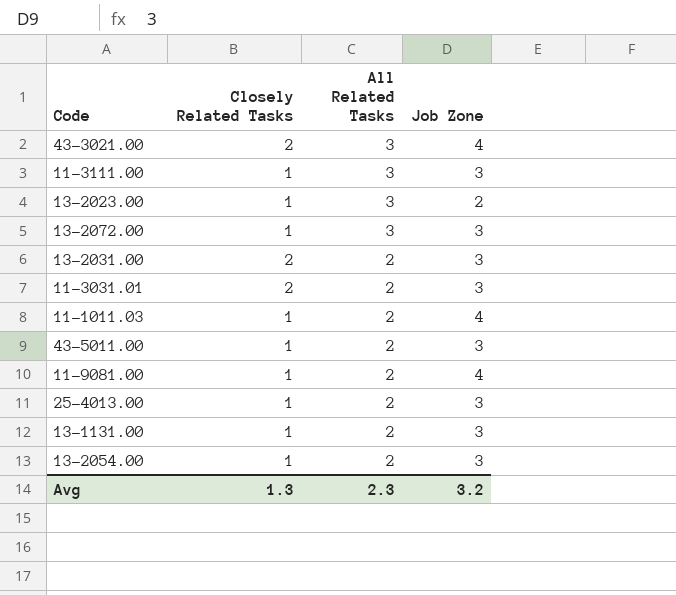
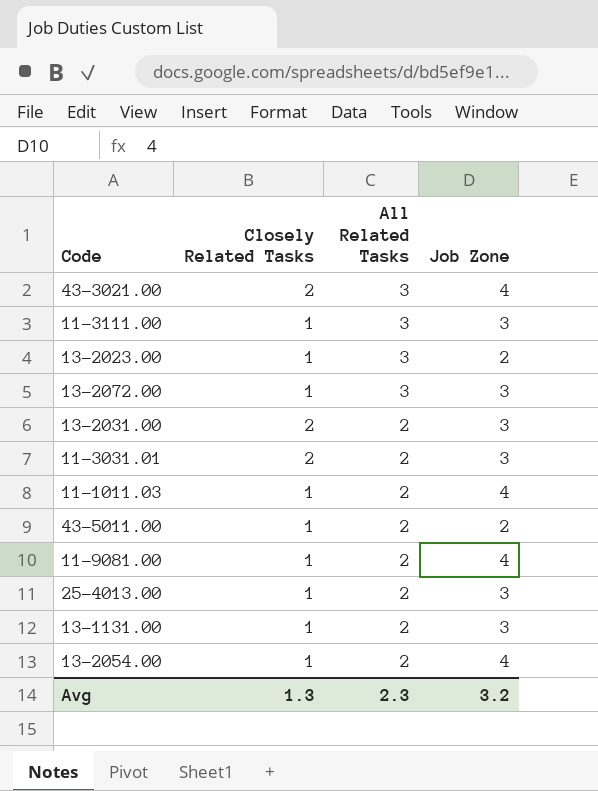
43-5011.00 | Job Zone: 3 -> 2
13-2054.00 | Job Zone: 3 -> 4

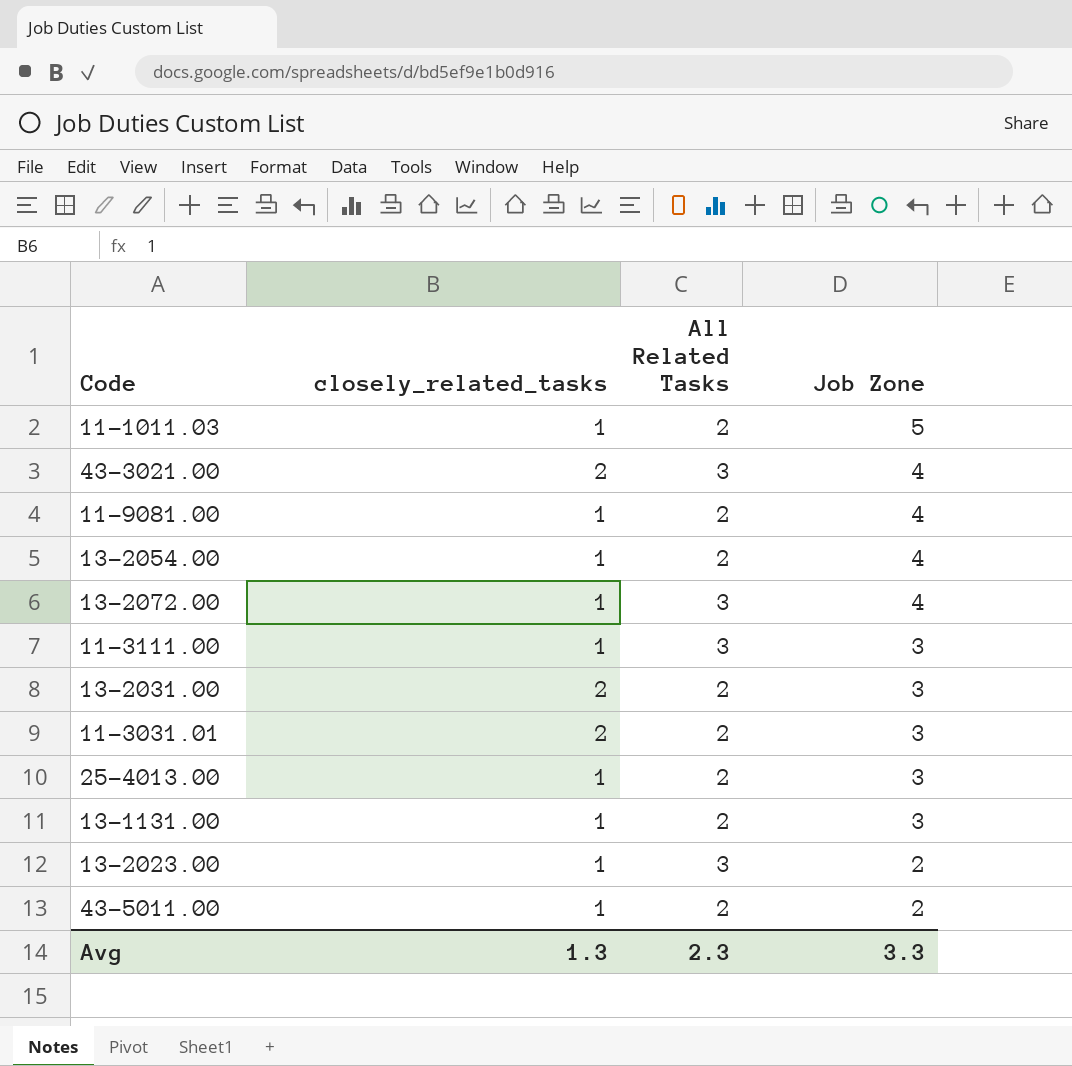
row order: All Related Tasks descending -> Job Zone descending
column name: Closely Related Tasks -> closely_related_tasks
11-1011.03 | Job Zone: 4 -> 5
13-2072.00 | Job Zone: 3 -> 4
Avg | Job Zone: 3.2 -> 3.3

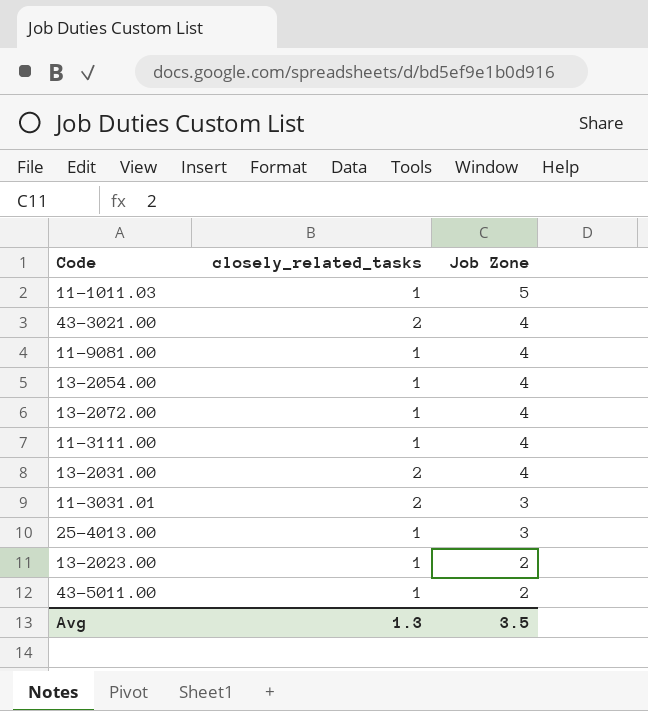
column All Related Tasks | position: 3 -> none
row 13-1131.00: 1 | 2 | 3 -> none
11-3111.00 | Job Zone: 3 -> 4
13-2031.00 | Job Zone: 3 -> 4
Avg | Job Zone: 3.3 -> 3.5

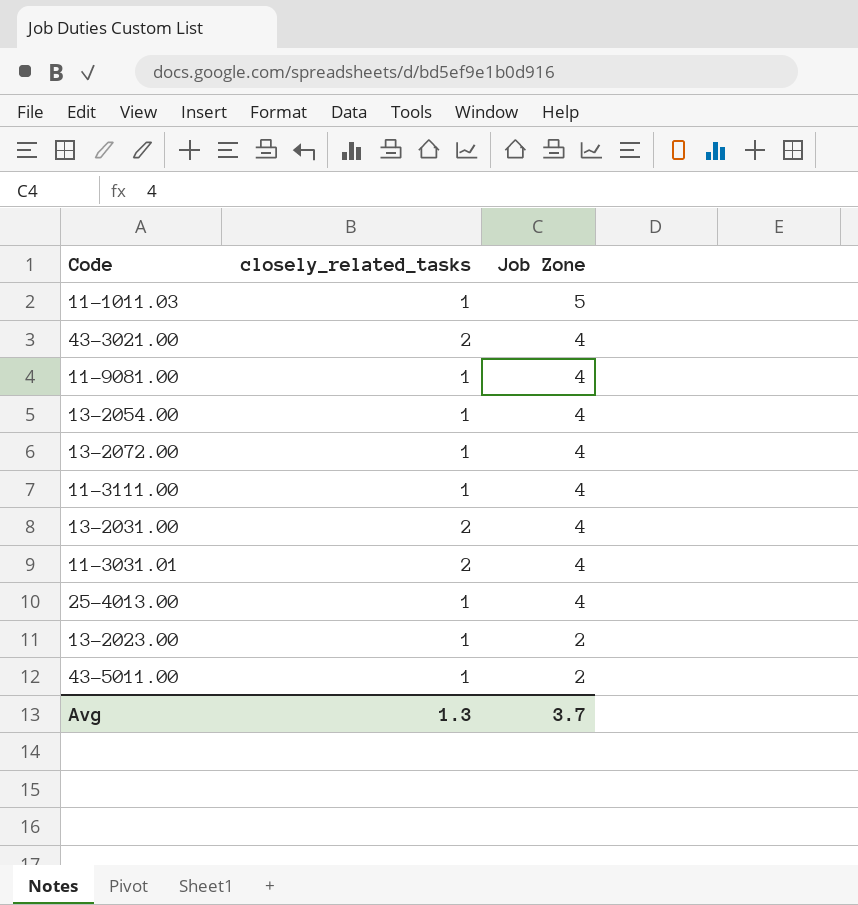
11-3031.01 | Job Zone: 3 -> 4
25-4013.00 | Job Zone: 3 -> 4
Avg | Job Zone: 3.5 -> 3.7

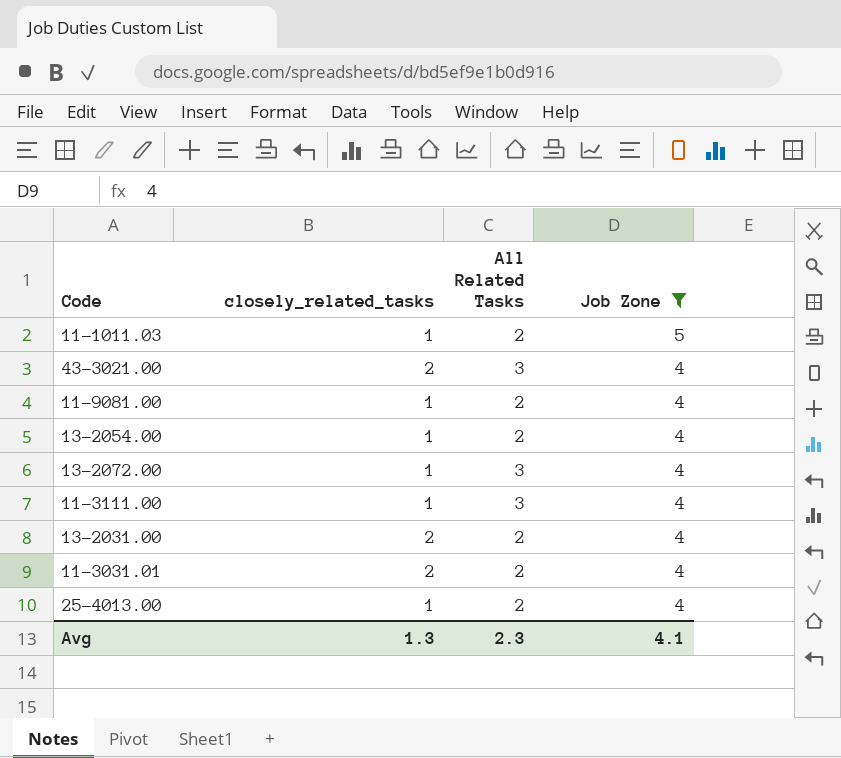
filter: none -> Job Zone != 2
column All Related Tasks | position: none -> 3
Avg | Job Zone: 3.7 -> 4.1

